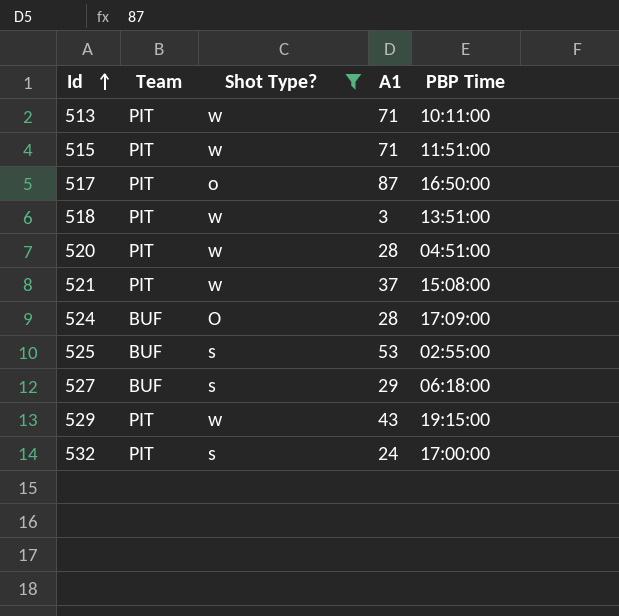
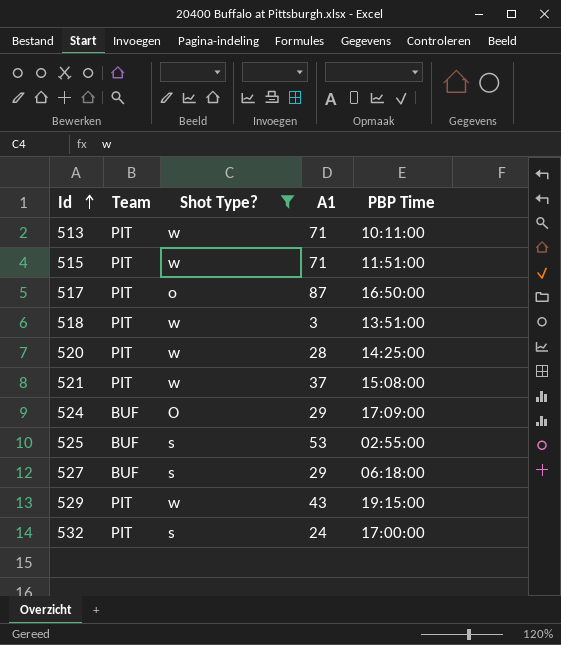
520 | PBP Time: 04:51:00 -> 14:25:00
524 | A1: 28 -> 29

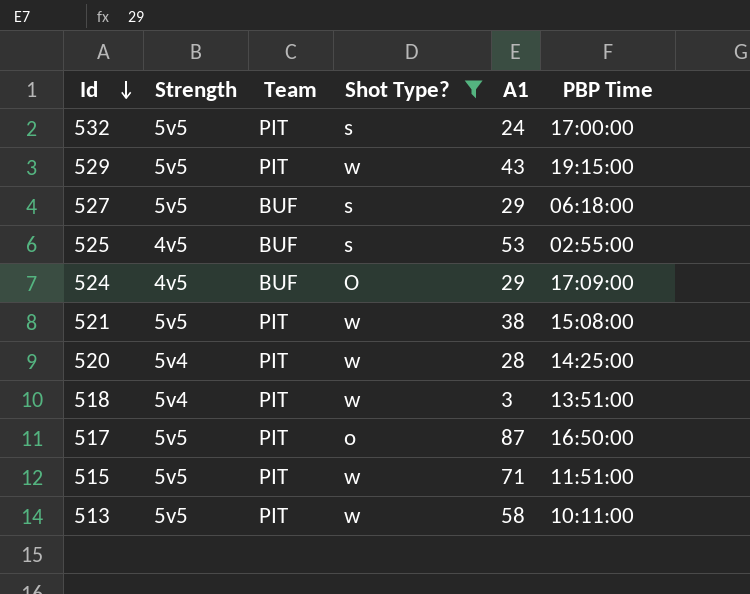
row order: Id ascending -> Id descending
column Strength | position: none -> 2
521 | A1: 37 -> 38
513 | A1: 71 -> 58

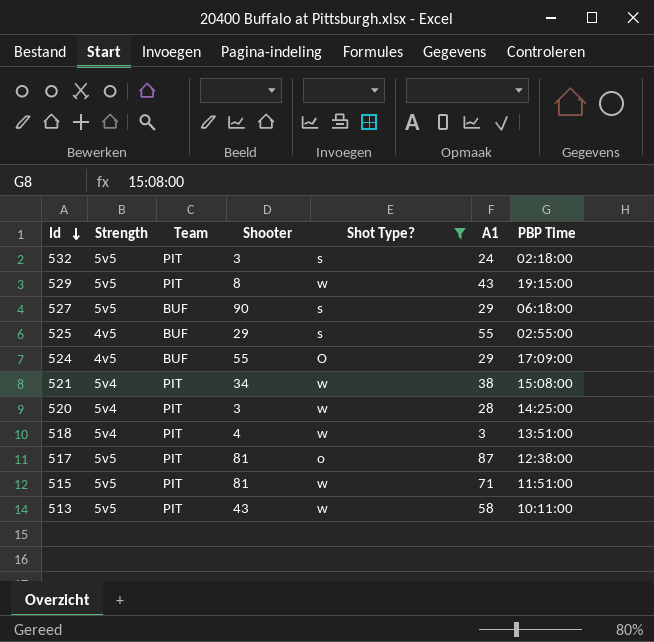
column Shooter | position: none -> 4
532 | PBP Time: 17:00:00 -> 02:18:00
525 | A1: 53 -> 55
521 | Strength: 5v5 -> 5v4
517 | PBP Time: 16:50:00 -> 12:38:00

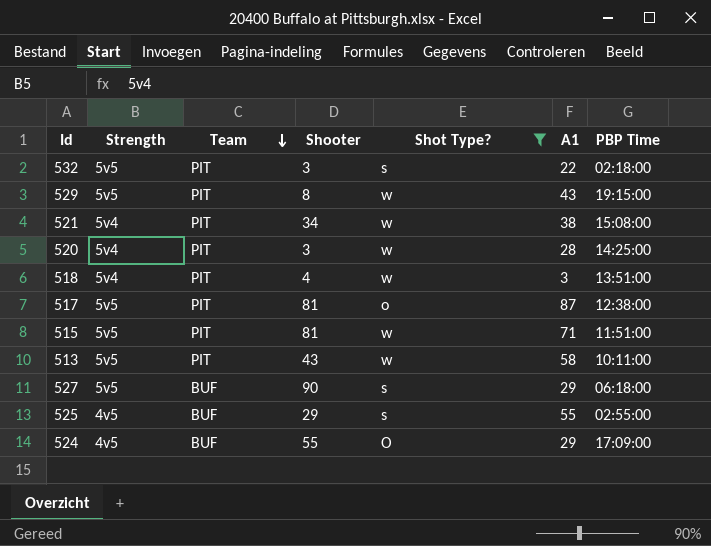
row order: Id descending -> Team descending
532 | A1: 24 -> 22

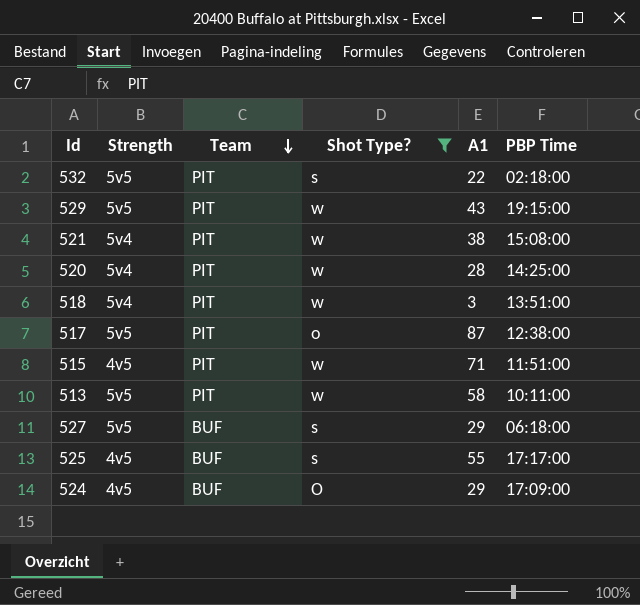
column Shooter | position: 4 -> none
515 | Strength: 5v5 -> 4v5
525 | PBP Time: 02:55:00 -> 17:17:00

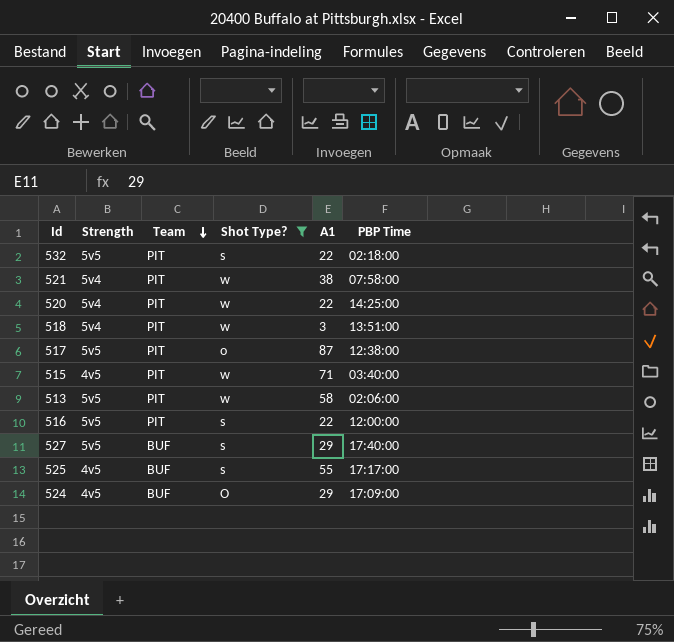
row 529: 5v5 | PIT | w | 43 | 19:15:00 -> none
521 | PBP Time: 15:08:00 -> 07:58:00
520 | A1: 28 -> 22
515 | PBP Time: 11:51:00 -> 03:40:00
513 | PBP Time: 10:11:00 -> 02:06:00
row 516: none -> 5v5 | PIT | s | 22 | 12:00:00
527 | PBP Time: 06:18:00 -> 17:40:00

